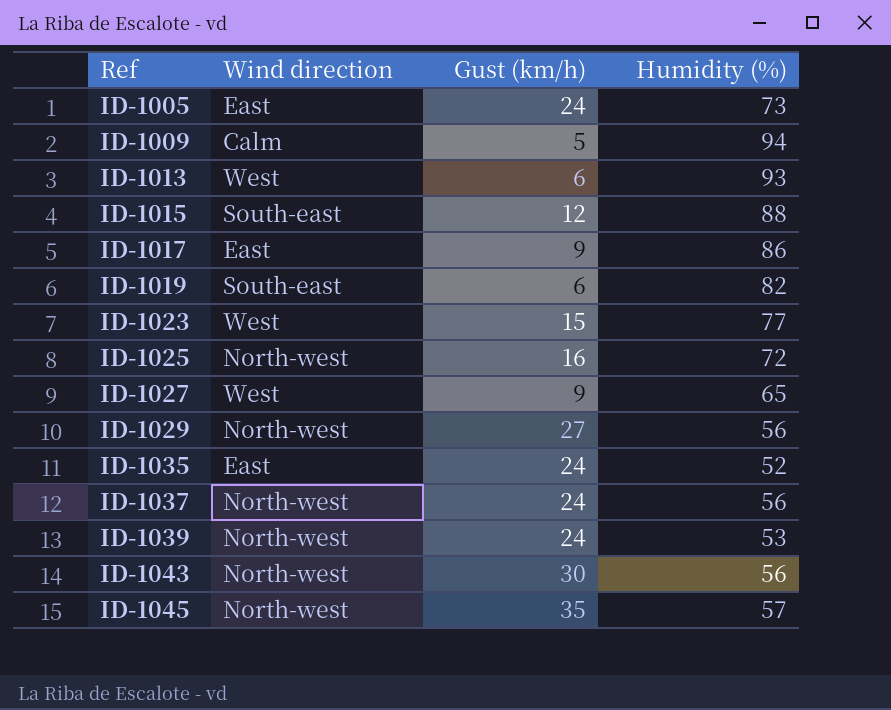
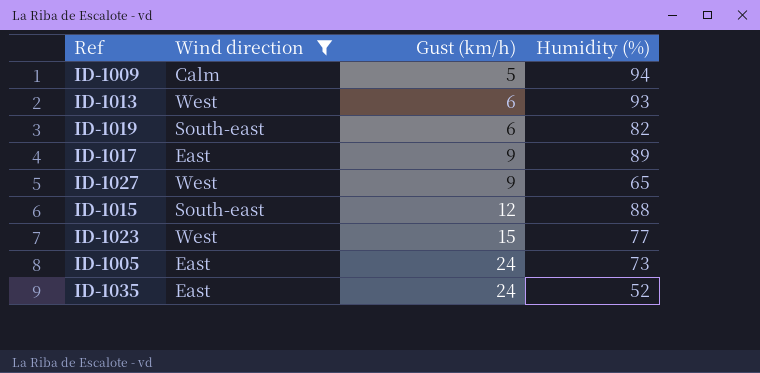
filter: none -> Wind direction != North-west
row order: Ref ascending -> Gust (km/h) ascending
ID-1017 | Humidity (%): 86 -> 89

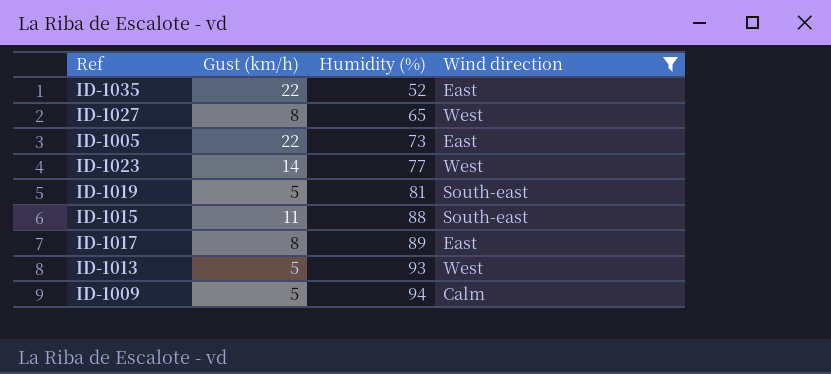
row order: Gust (km/h) ascending -> Humidity (%) ascending
column Wind direction | position: 2 -> 4
ID-1035 | Gust (km/h): 24 -> 22
ID-1027 | Gust (km/h): 9 -> 8
ID-1005 | Gust (km/h): 24 -> 22
ID-1023 | Gust (km/h): 15 -> 14
ID-1019 | Gust (km/h): 6 -> 5
ID-1019 | Humidity (%): 82 -> 81
ID-1015 | Gust (km/h): 12 -> 11
ID-1017 | Gust (km/h): 9 -> 8
ID-1013 | Gust (km/h): 6 -> 5

